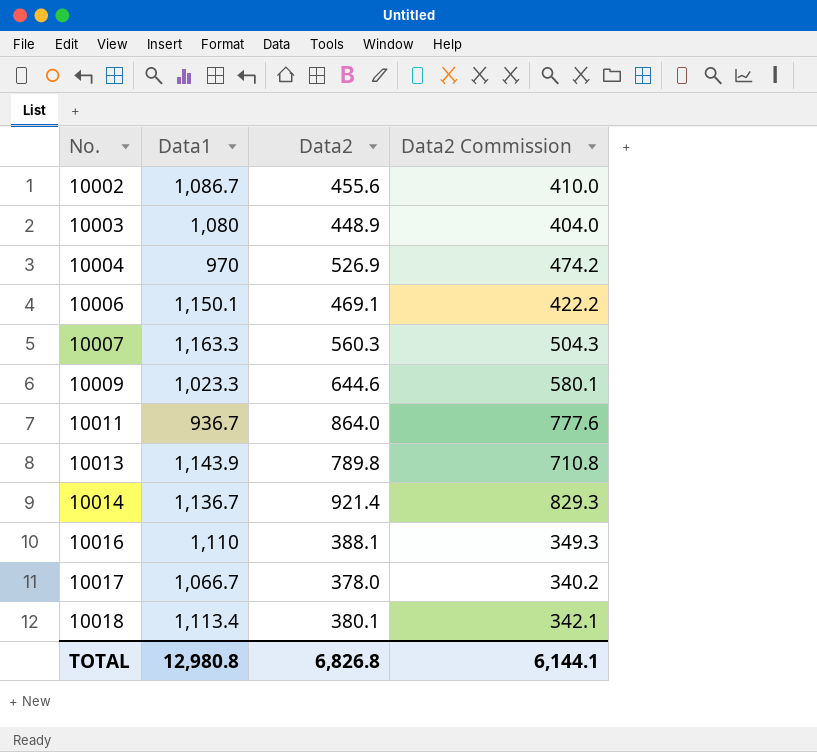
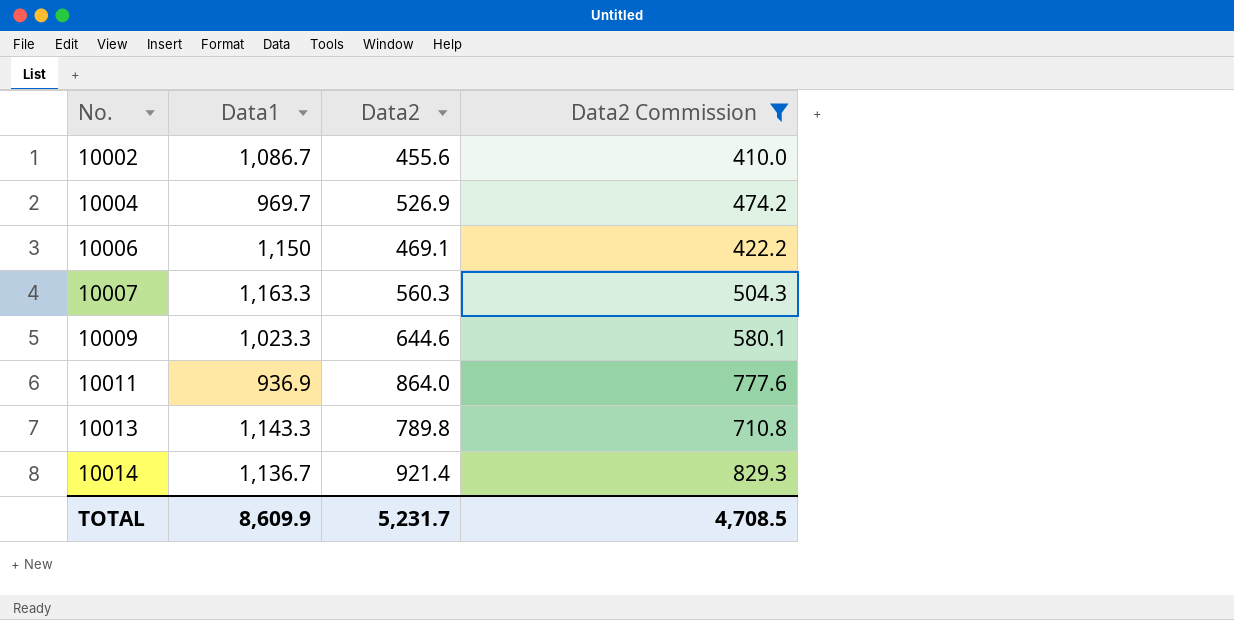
filter: none -> Data2 Commission >= 410.0
10004 | Data1: 970 -> 969.7
10006 | Data1: 1,150.1 -> 1,150
10011 | Data1: 936.7 -> 936.9
10013 | Data1: 1,143.9 -> 1,143.3
TOTAL | Data1: 12,980.8 -> 8,609.9
TOTAL | Data2: 6,826.8 -> 5,231.7
TOTAL | Data2 Commission: 6,144.1 -> 4,708.5

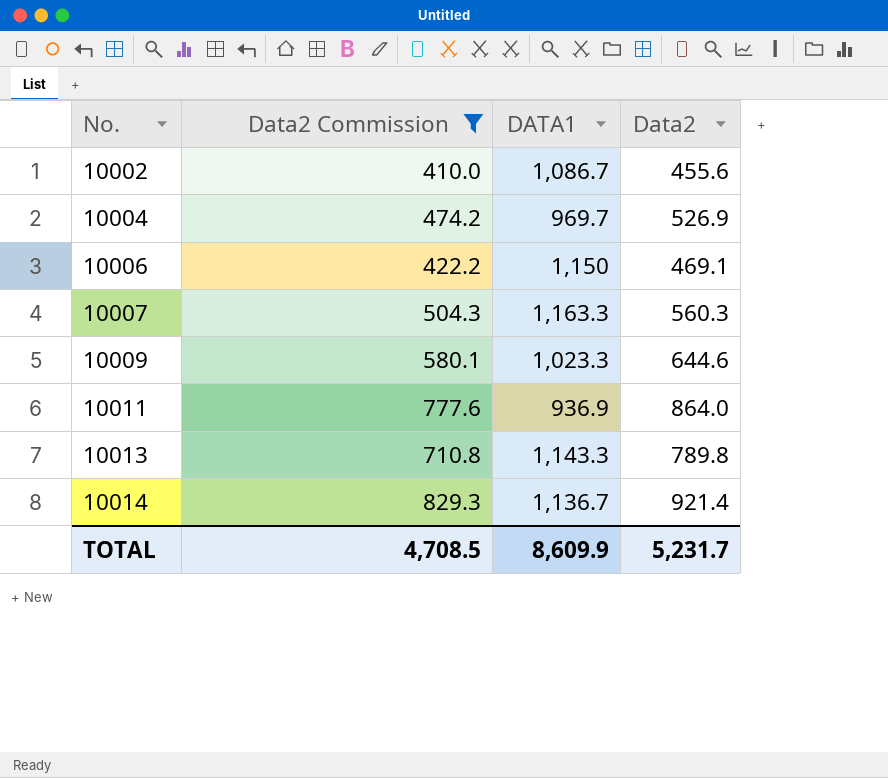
column Data2 Commission | position: 4 -> 2
column name: Data1 -> DATA1

